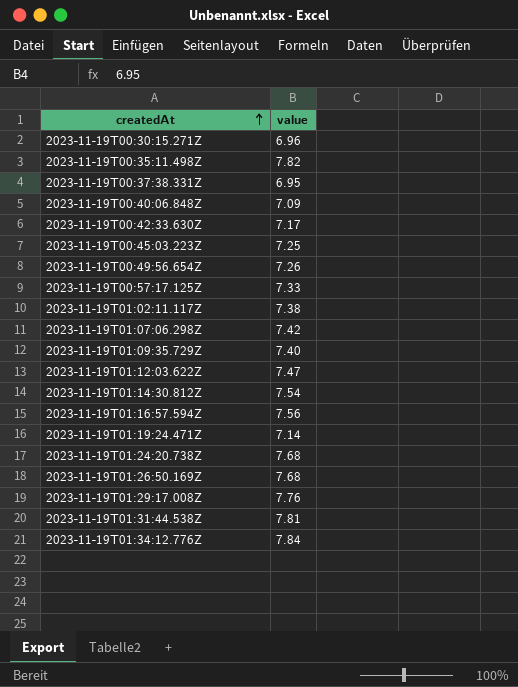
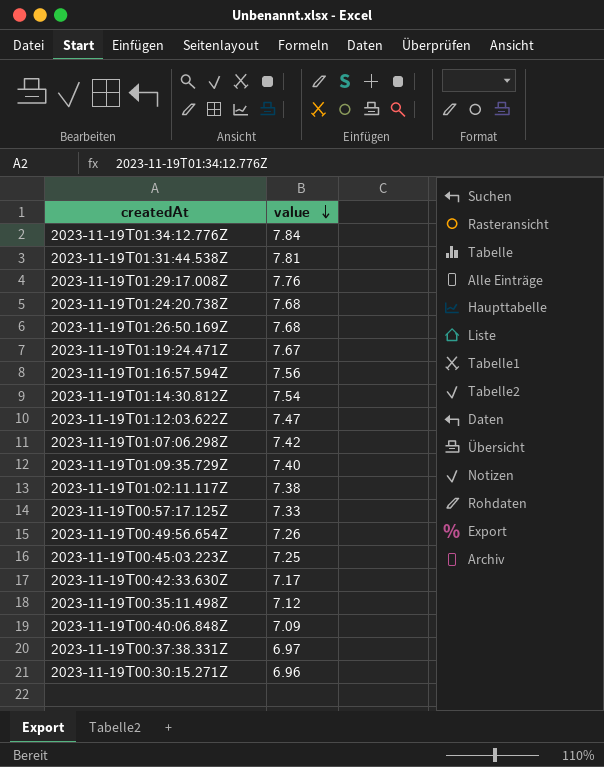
row order: createdAt ascending -> value descending
2023-11-19T01:19:24.471Z | value: 7.14 -> 7.67
2023-11-19T00:35:11.498Z | value: 7.82 -> 7.12
2023-11-19T00:37:38.331Z | value: 6.95 -> 6.97

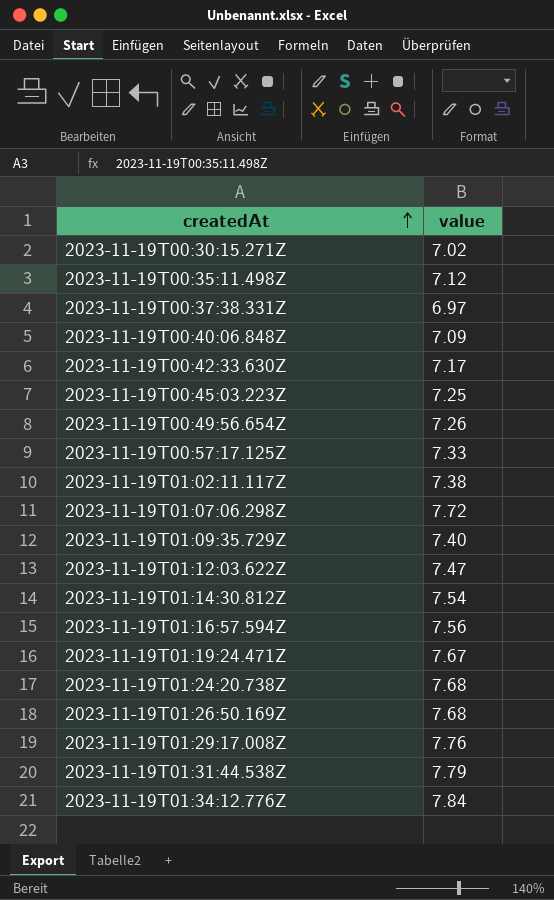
row order: value descending -> createdAt ascending
2023-11-19T00:30:15.271Z | value: 6.96 -> 7.02
2023-11-19T01:07:06.298Z | value: 7.42 -> 7.72
2023-11-19T01:31:44.538Z | value: 7.81 -> 7.79

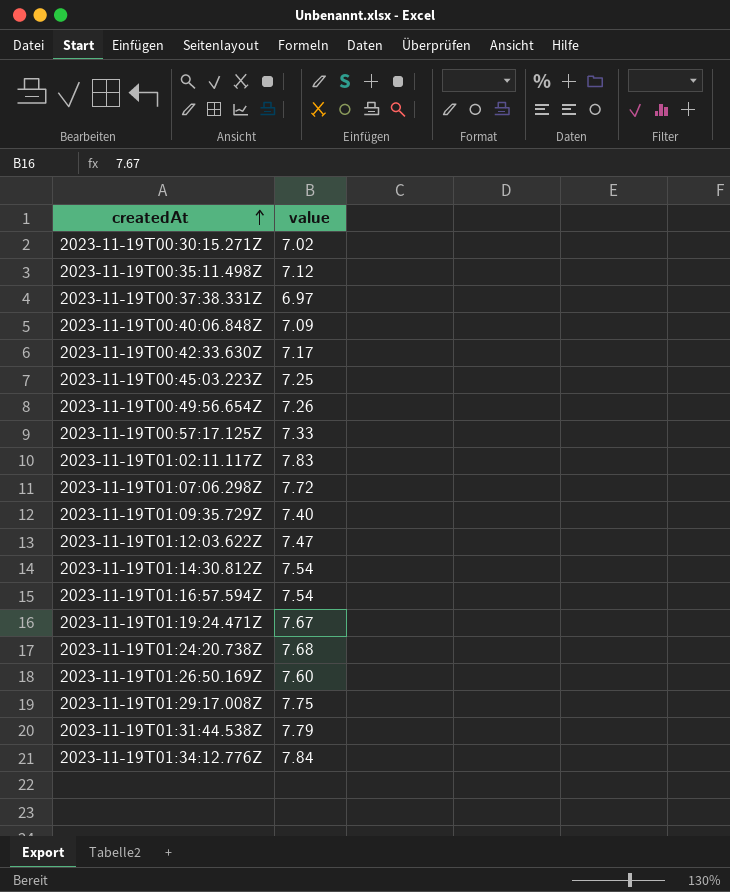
2023-11-19T01:02:11.117Z | value: 7.38 -> 7.83
2023-11-19T01:16:57.594Z | value: 7.56 -> 7.54
2023-11-19T01:26:50.169Z | value: 7.68 -> 7.60
2023-11-19T01:29:17.008Z | value: 7.76 -> 7.75

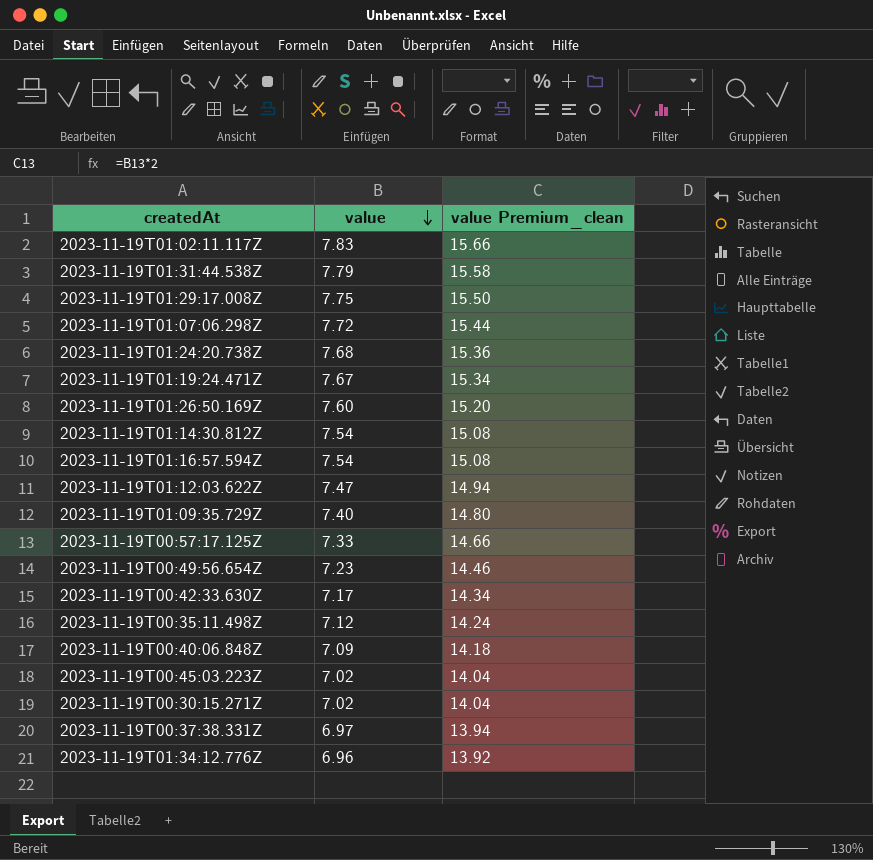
row order: createdAt ascending -> value descending
column value Premium_clean | formula: none -> [value] * 2
2023-11-19T00:49:56.654Z | value: 7.26 -> 7.23
2023-11-19T00:45:03.223Z | value: 7.25 -> 7.02
2023-11-19T01:34:12.776Z | value: 7.84 -> 6.96

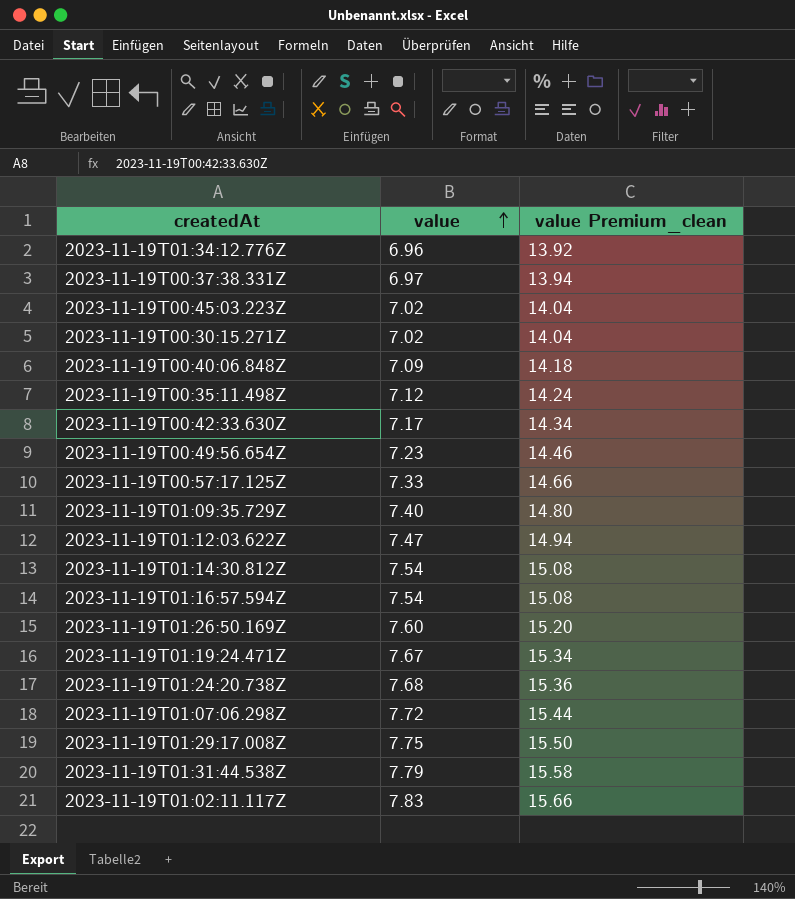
row order: value descending -> value ascending

